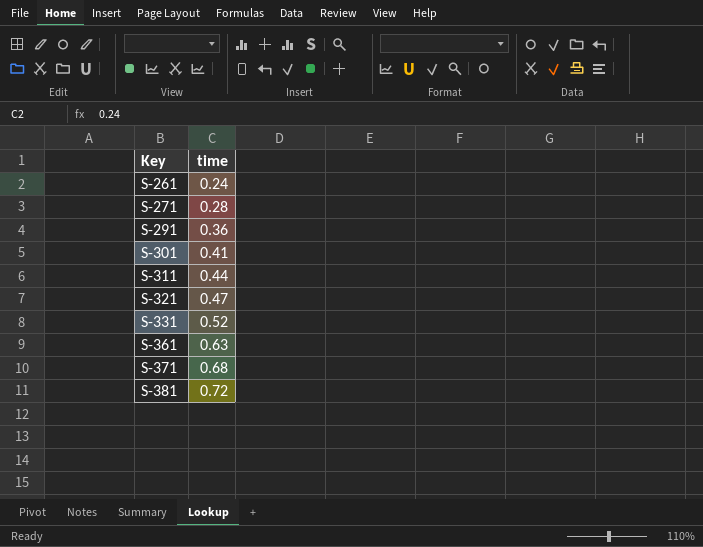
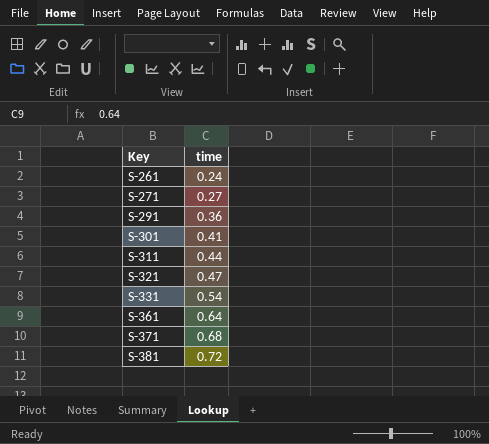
S-271 | time: 0.28 -> 0.27
S-331 | time: 0.52 -> 0.54
S-361 | time: 0.63 -> 0.64

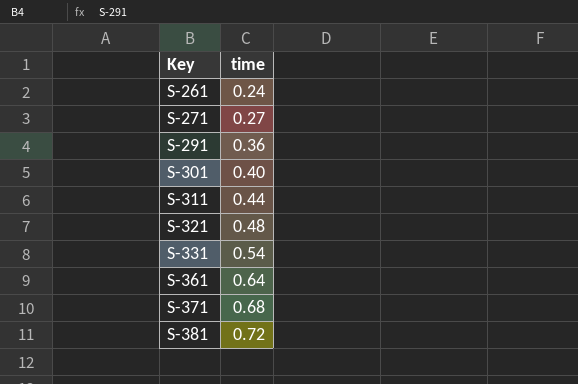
S-301 | time: 0.41 -> 0.40
S-321 | time: 0.47 -> 0.48

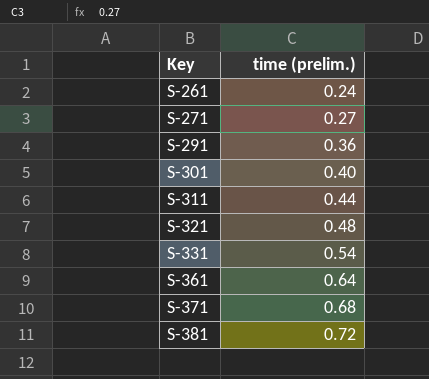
column name: time -> time (prelim.)

